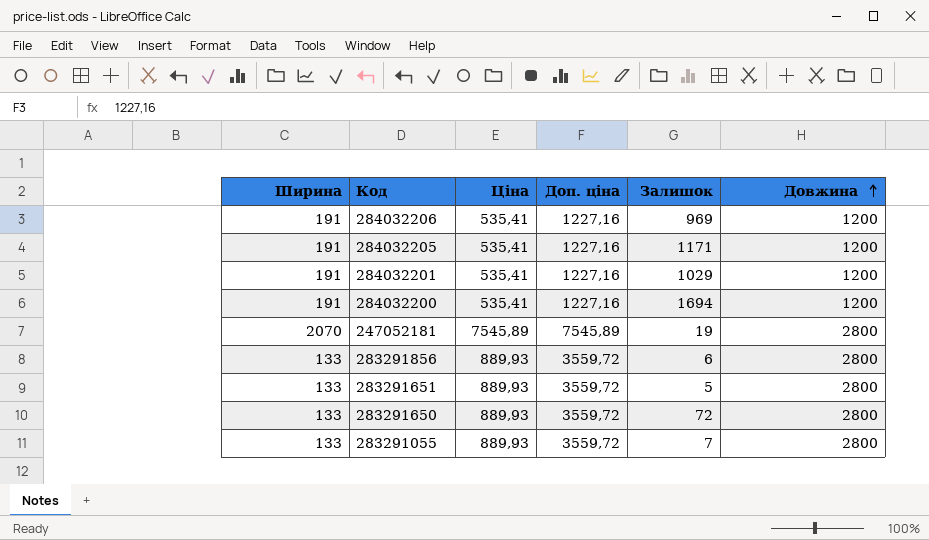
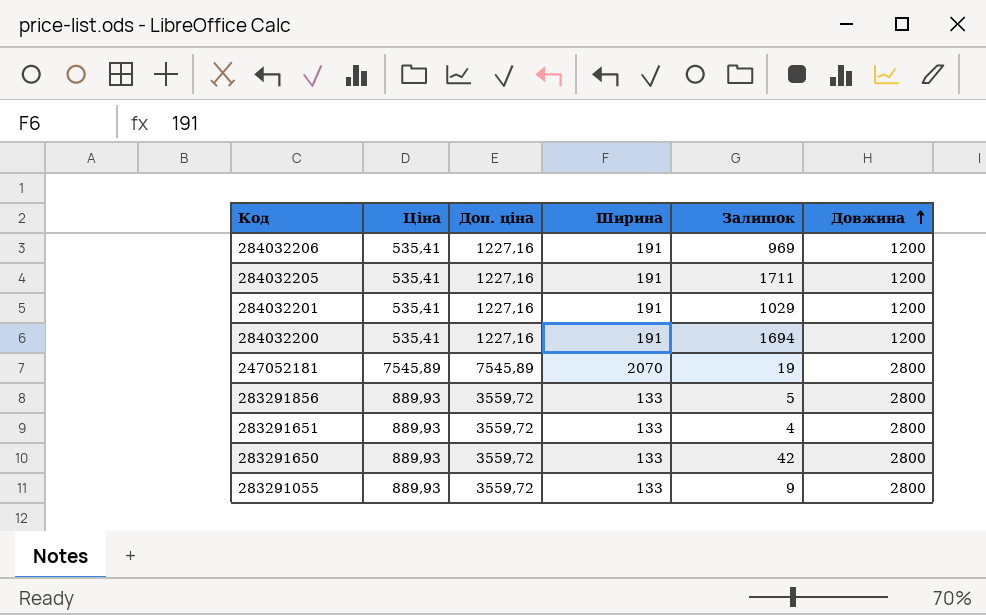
column Ширина | position: 1 -> 4
284032205 | Залишок: 1171 -> 1711
283291856 | Залишок: 6 -> 5
283291651 | Залишок: 5 -> 4
283291650 | Залишок: 72 -> 42
283291055 | Залишок: 7 -> 9

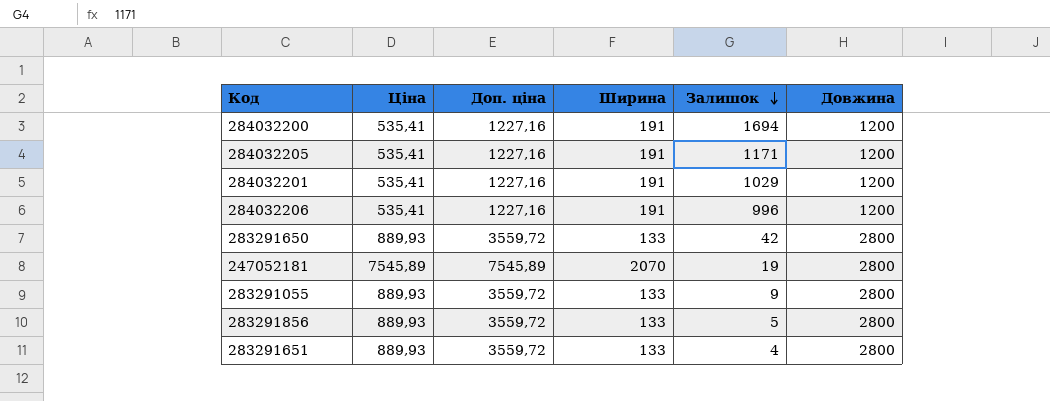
row order: Довжина ascending -> Залишок descending
284032205 | Залишок: 1711 -> 1171
284032206 | Залишок: 969 -> 996

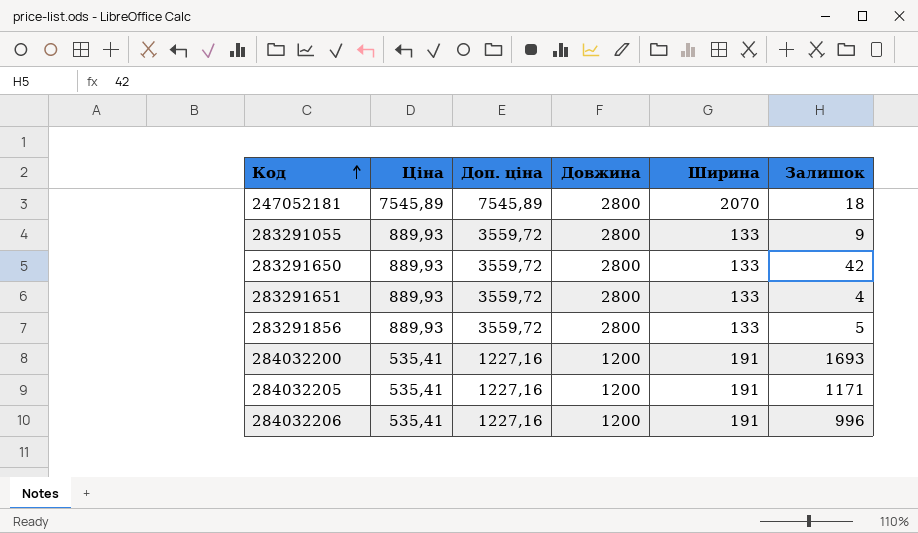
row order: Залишок descending -> Код ascending
column Довжина | position: 6 -> 4
row 284032201: 535,41 | 1227,16 | 191 | 1029 | 1200 -> none
247052181 | Залишок: 19 -> 18
284032200 | Залишок: 1694 -> 1693

